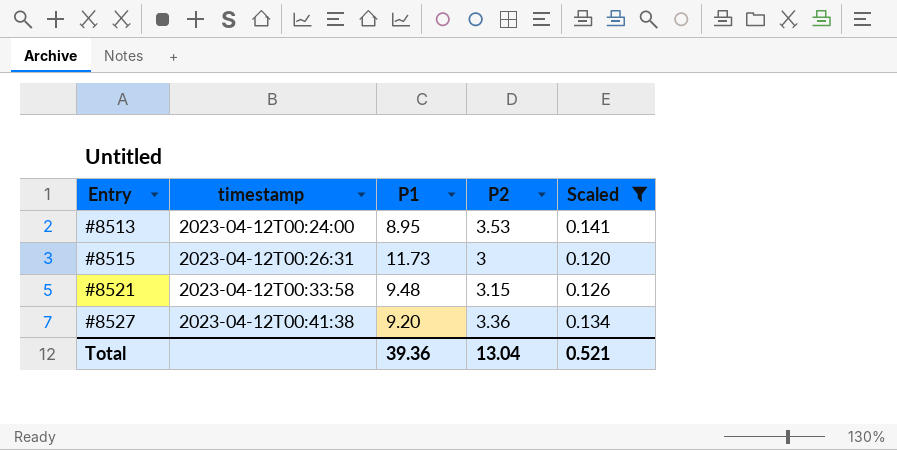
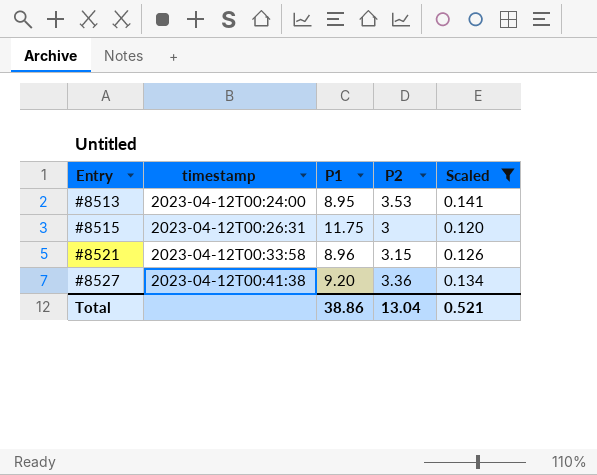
#8515 | P1: 11.73 -> 11.75
#8521 | P1: 9.48 -> 8.96
Total | P1: 39.36 -> 38.86

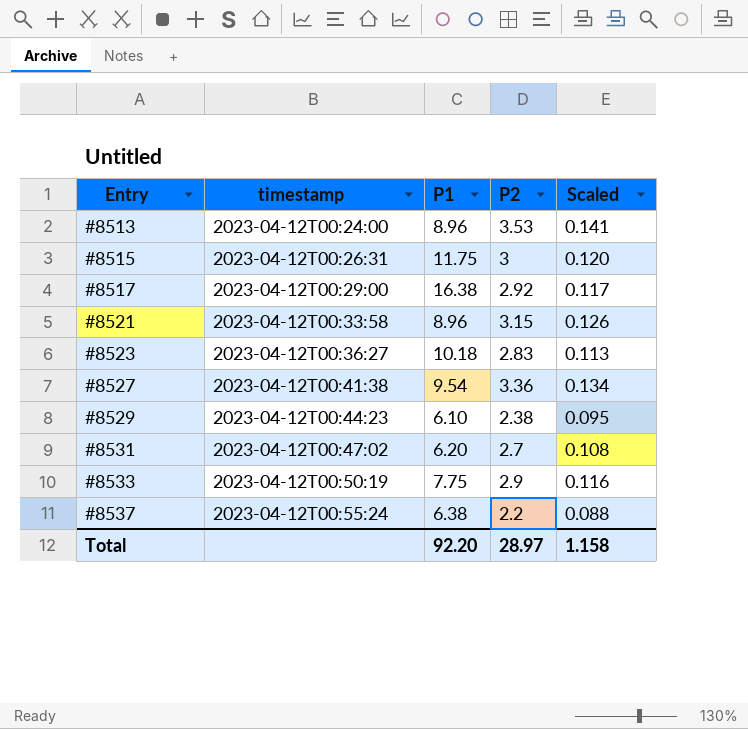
filter: Scaled >= 0.120 -> none
#8513 | P1: 8.95 -> 8.96
#8527 | P1: 9.20 -> 9.54
Total | P1: 38.86 -> 92.20
Total | P2: 13.04 -> 28.97
Total | Scaled: 0.521 -> 1.158

